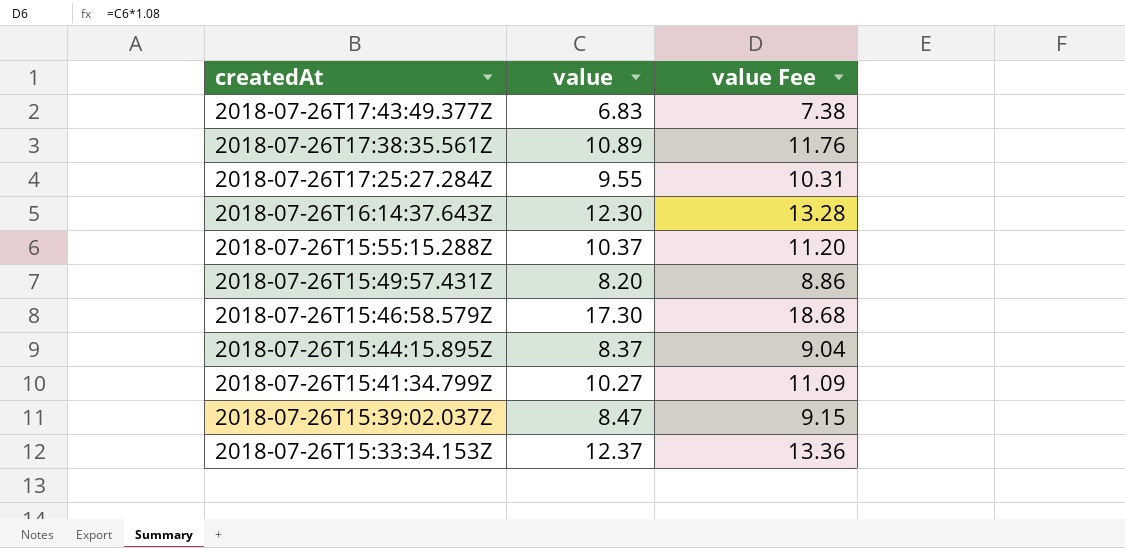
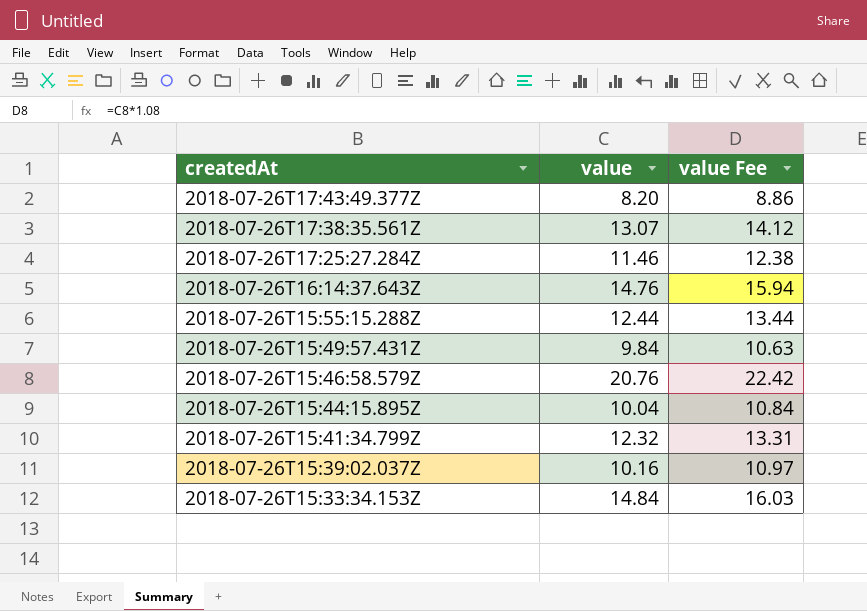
2018-07-26T17:43:49.377Z | value: 6.83 -> 8.20
2018-07-26T17:43:49.377Z | value Fee: 7.38 -> 8.86
2018-07-26T17:38:35.561Z | value: 10.89 -> 13.07
2018-07-26T17:38:35.561Z | value Fee: 11.76 -> 14.12
2018-07-26T17:25:27.284Z | value: 9.55 -> 11.46
2018-07-26T17:25:27.284Z | value Fee: 10.31 -> 12.38
2018-07-26T16:14:37.643Z | value: 12.30 -> 14.76
2018-07-26T16:14:37.643Z | value Fee: 13.28 -> 15.94
2018-07-26T15:55:15.288Z | value: 10.37 -> 12.44
2018-07-26T15:55:15.288Z | value Fee: 11.20 -> 13.44
2018-07-26T15:49:57.431Z | value: 8.20 -> 9.84
2018-07-26T15:49:57.431Z | value Fee: 8.86 -> 10.63
2018-07-26T15:46:58.579Z | value: 17.30 -> 20.76
2018-07-26T15:46:58.579Z | value Fee: 18.68 -> 22.42
2018-07-26T15:44:15.895Z | value: 8.37 -> 10.04
2018-07-26T15:44:15.895Z | value Fee: 9.04 -> 10.84
2018-07-26T15:41:34.799Z | value: 10.27 -> 12.32
2018-07-26T15:41:34.799Z | value Fee: 11.09 -> 13.31
2018-07-26T15:39:02.037Z | value: 8.47 -> 10.16
2018-07-26T15:39:02.037Z | value Fee: 9.15 -> 10.97
2018-07-26T15:33:34.153Z | value: 12.37 -> 14.84
2018-07-26T15:33:34.153Z | value Fee: 13.36 -> 16.03

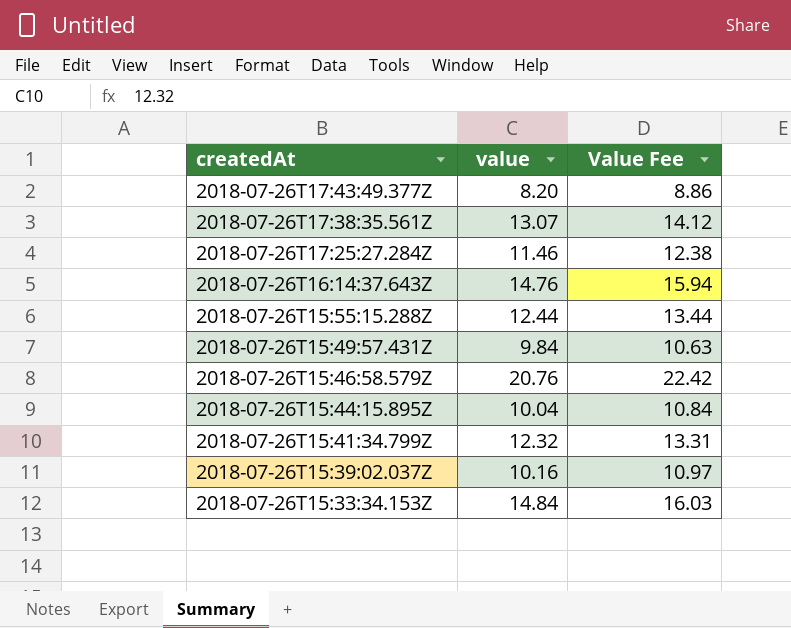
column name: value Fee -> Value Fee

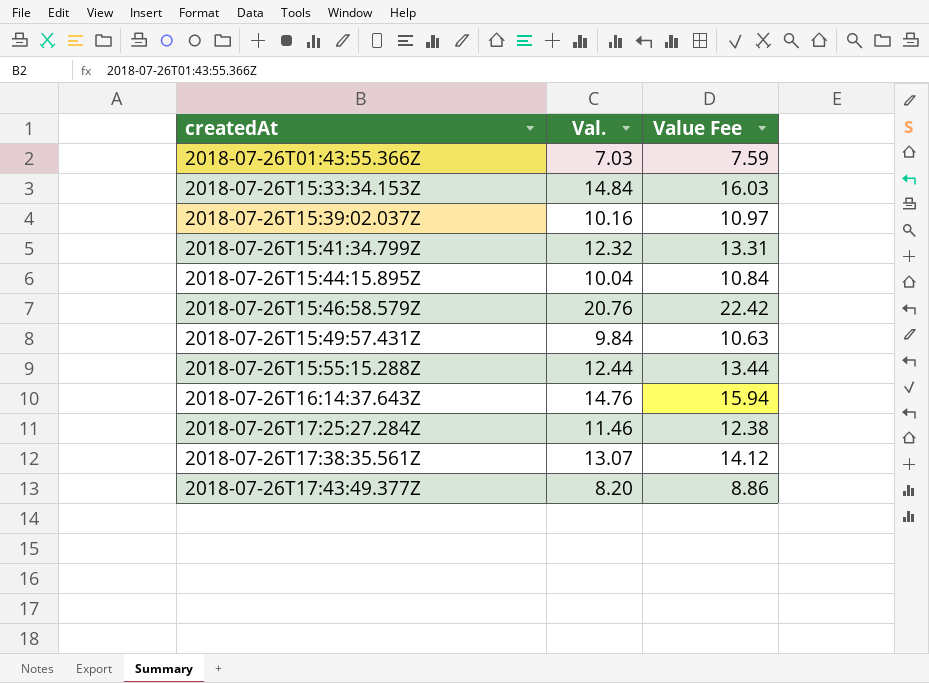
row order: createdAt descending -> createdAt ascending
column name: value -> Val.
row 2018-07-26T01:43:55.366Z: none -> 7.03 | 7.59

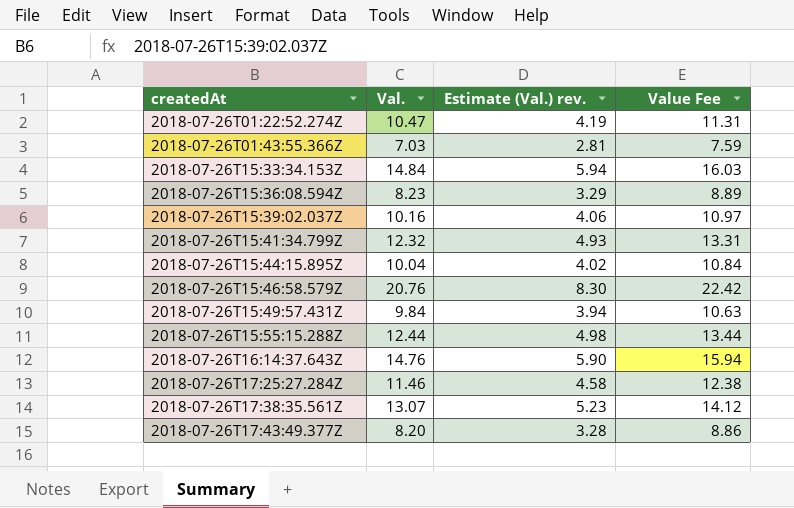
column Estimate (Val.) rev. | formula: none -> [Val.] * 0.4
row 2018-07-26T01:22:52.274Z: none -> 10.47 | 4.19 | 11.31
row 2018-07-26T15:36:08.594Z: none -> 8.23 | 3.29 | 8.89

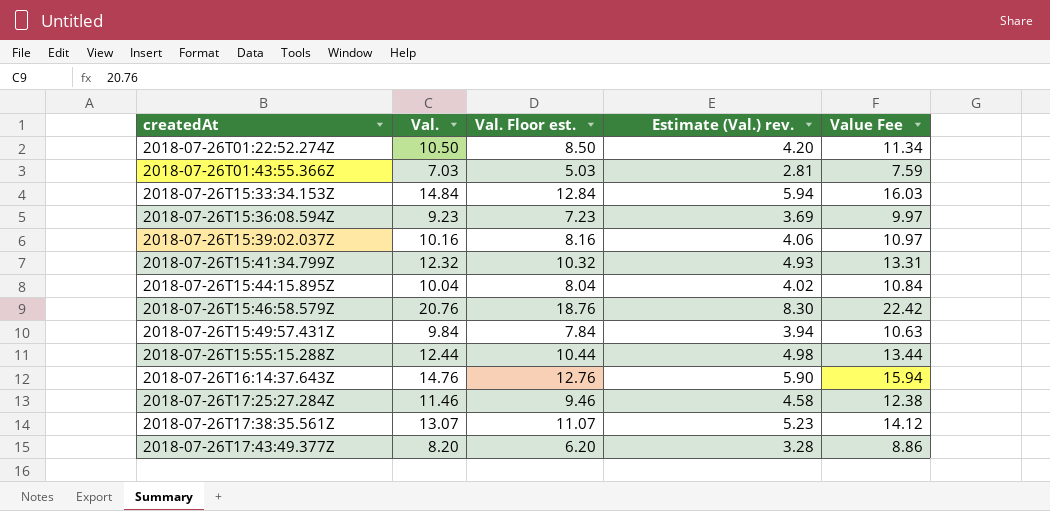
column Val. Floor est. | formula: none -> [Val.] - 2
2018-07-26T01:22:52.274Z | Val.: 10.47 -> 10.50
2018-07-26T01:22:52.274Z | Estimate (Val.) rev.: 4.19 -> 4.20
2018-07-26T01:22:52.274Z | Value Fee: 11.31 -> 11.34
2018-07-26T15:36:08.594Z | Val.: 8.23 -> 9.23
2018-07-26T15:36:08.594Z | Estimate (Val.) rev.: 3.29 -> 3.69
2018-07-26T15:36:08.594Z | Value Fee: 8.89 -> 9.97

